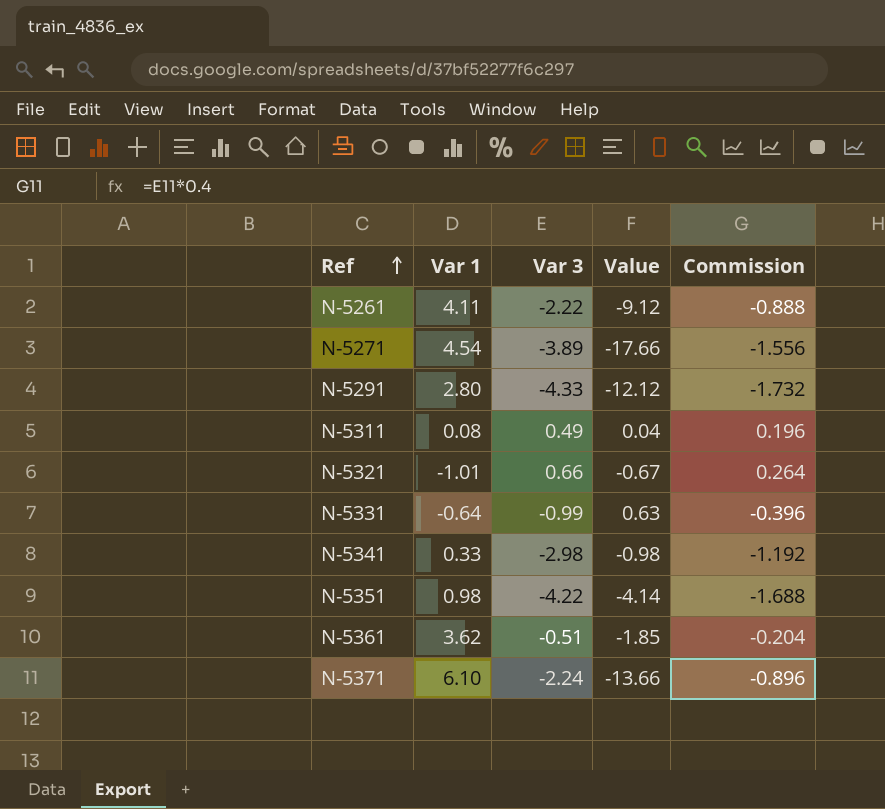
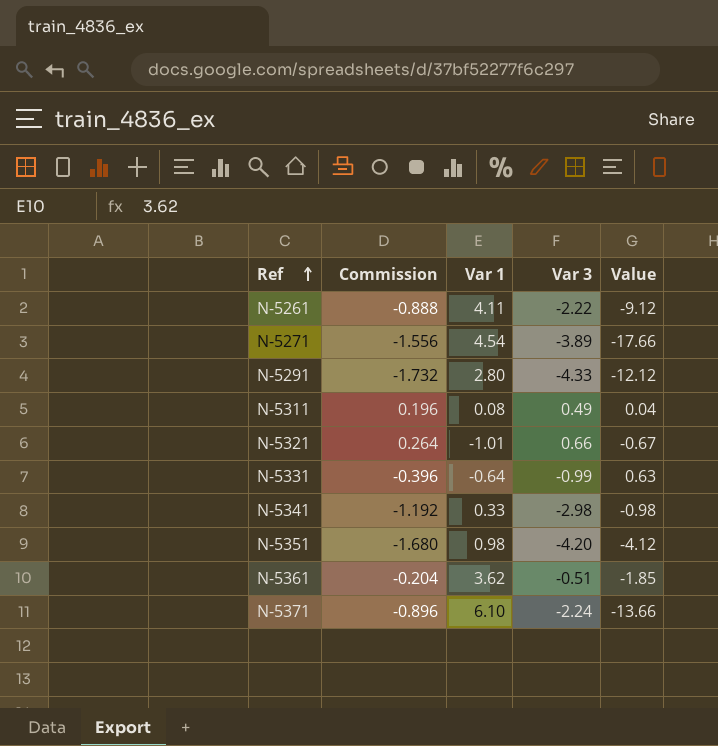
column Commission | position: 5 -> 2
N-5351 | Commission: -1.688 -> -1.680
N-5351 | Var 3: -4.22 -> -4.20
N-5351 | Value: -4.14 -> -4.12

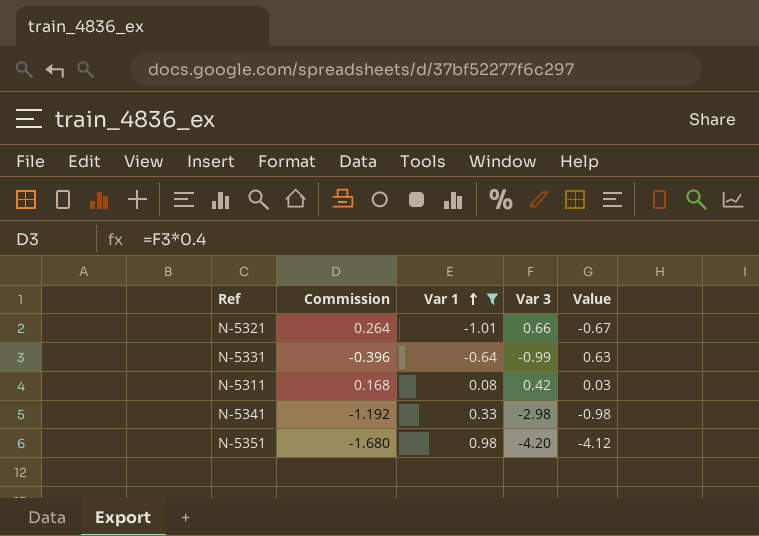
filter: none -> Var 1 <= 0.98
row order: Ref ascending -> Var 1 ascending
N-5311 | Commission: 0.196 -> 0.168
N-5311 | Var 3: 0.49 -> 0.42
N-5311 | Value: 0.04 -> 0.03

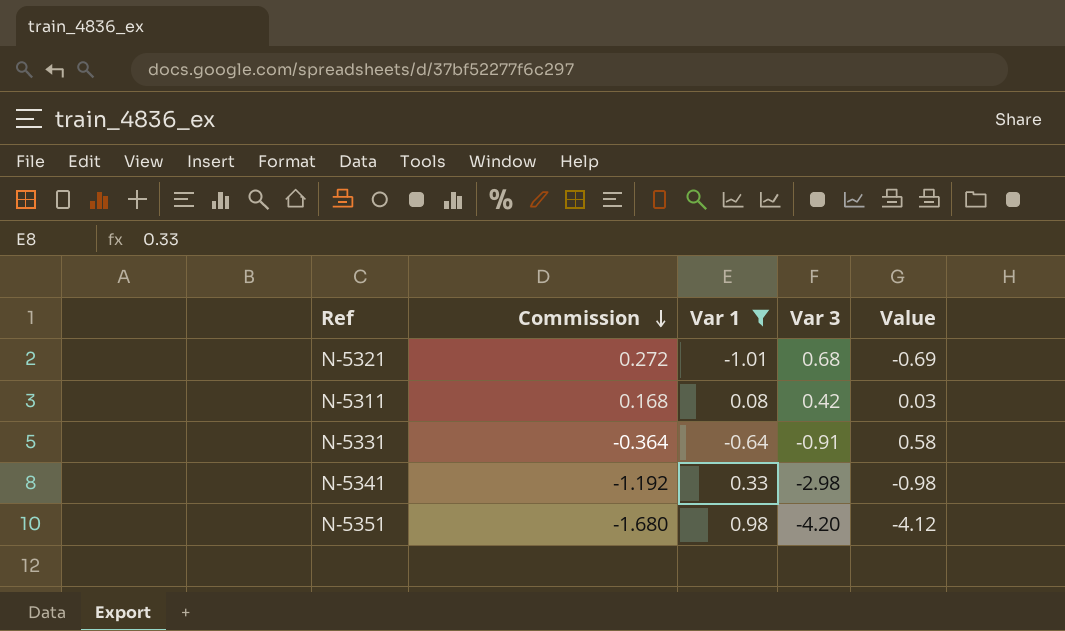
row order: Var 1 ascending -> Commission descending
N-5321 | Commission: 0.264 -> 0.272
N-5321 | Var 3: 0.66 -> 0.68
N-5321 | Value: -0.67 -> -0.69
N-5331 | Commission: -0.396 -> -0.364
N-5331 | Var 3: -0.99 -> -0.91
N-5331 | Value: 0.63 -> 0.58

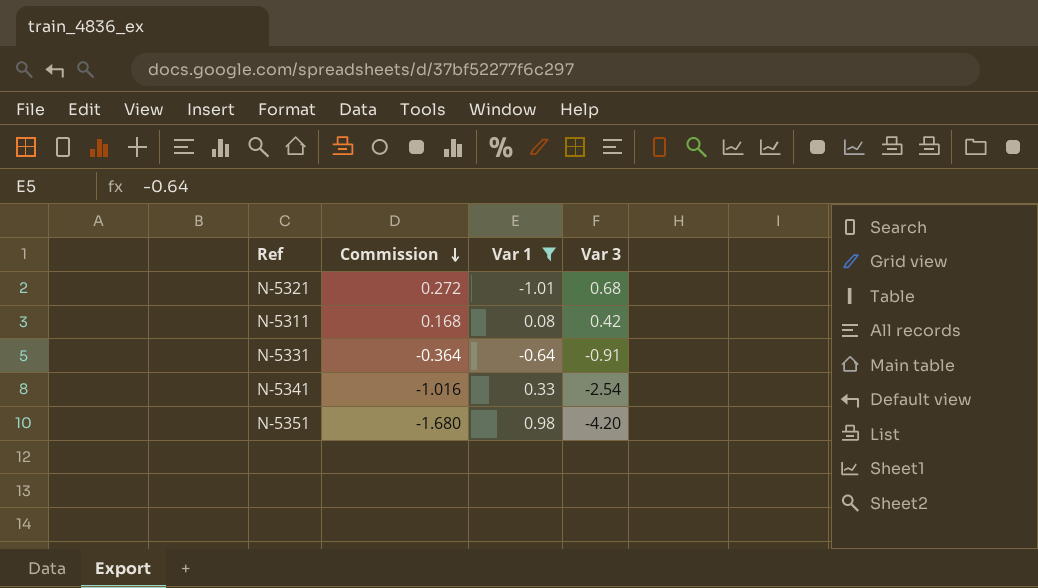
column Value | formula: [Var 1] * [Var 3] -> none
N-5341 | Commission: -1.192 -> -1.016
N-5341 | Var 3: -2.98 -> -2.54

